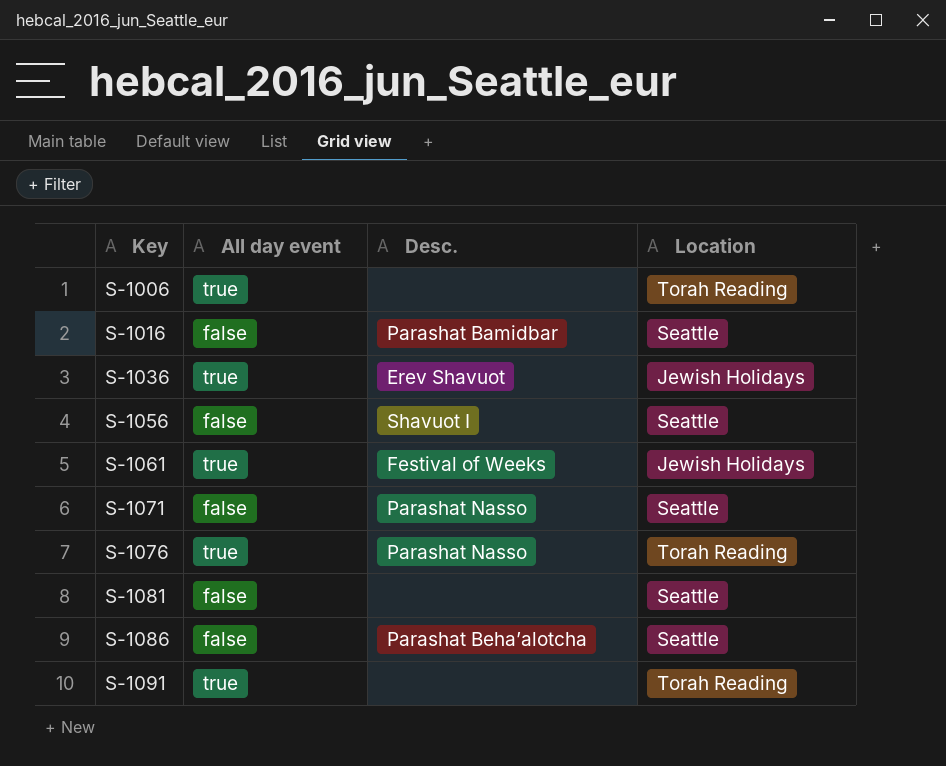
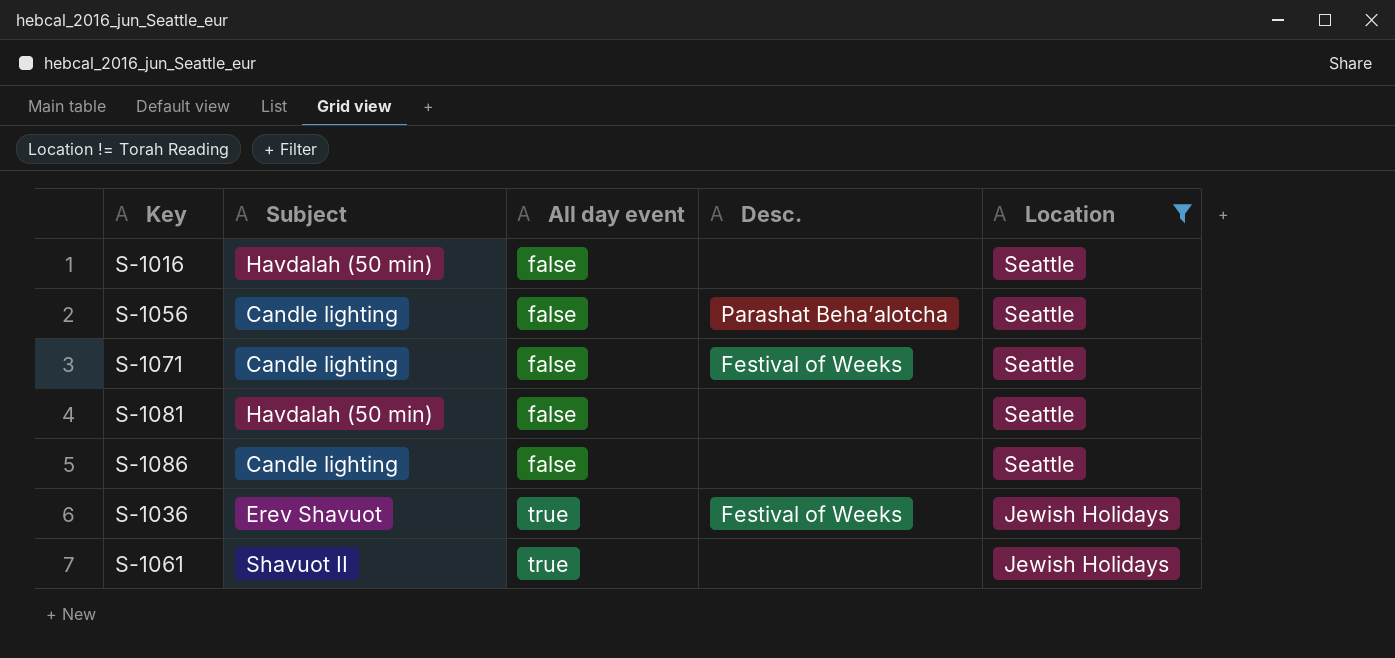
filter: none -> Location != Torah Reading
row order: Key ascending -> All day event ascending
column Subject | position: none -> 2
S-1016 | Desc.: Parashat Bamidbar -> none
S-1056 | Desc.: Shavuot I -> Parashat Beha’alotcha
S-1071 | Desc.: Parashat Nasso -> Festival of Weeks
S-1086 | Desc.: Parashat Beha’alotcha -> none
S-1036 | Desc.: Erev Shavuot -> Festival of Weeks
S-1061 | Desc.: Festival of Weeks -> none

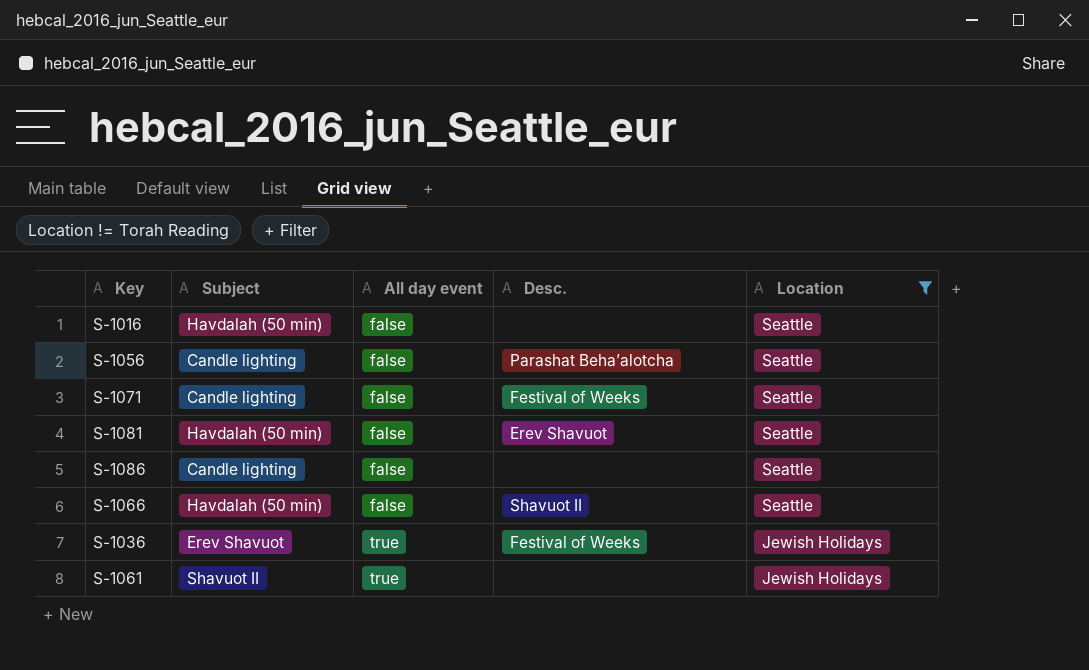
S-1081 | Desc.: none -> Erev Shavuot
row S-1066: none -> Havdalah (50 min) | false | Shavuot II | Seattle

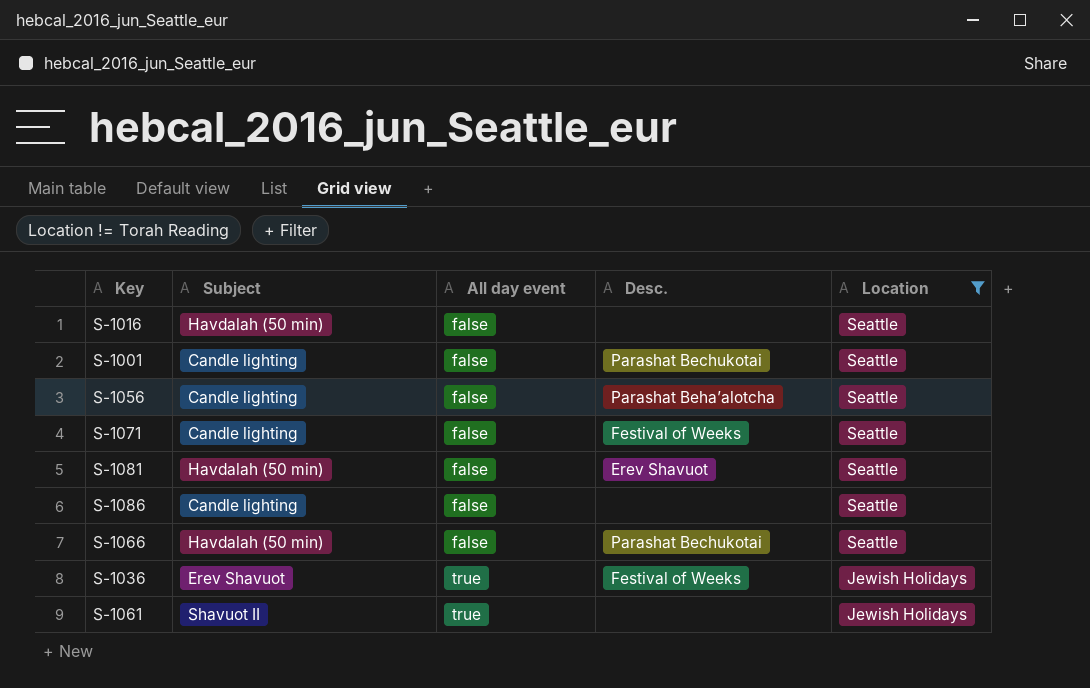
row S-1001: none -> Candle lighting | false | Parashat Bechukotai | Seattle
S-1066 | Desc.: Shavuot II -> Parashat Bechukotai

